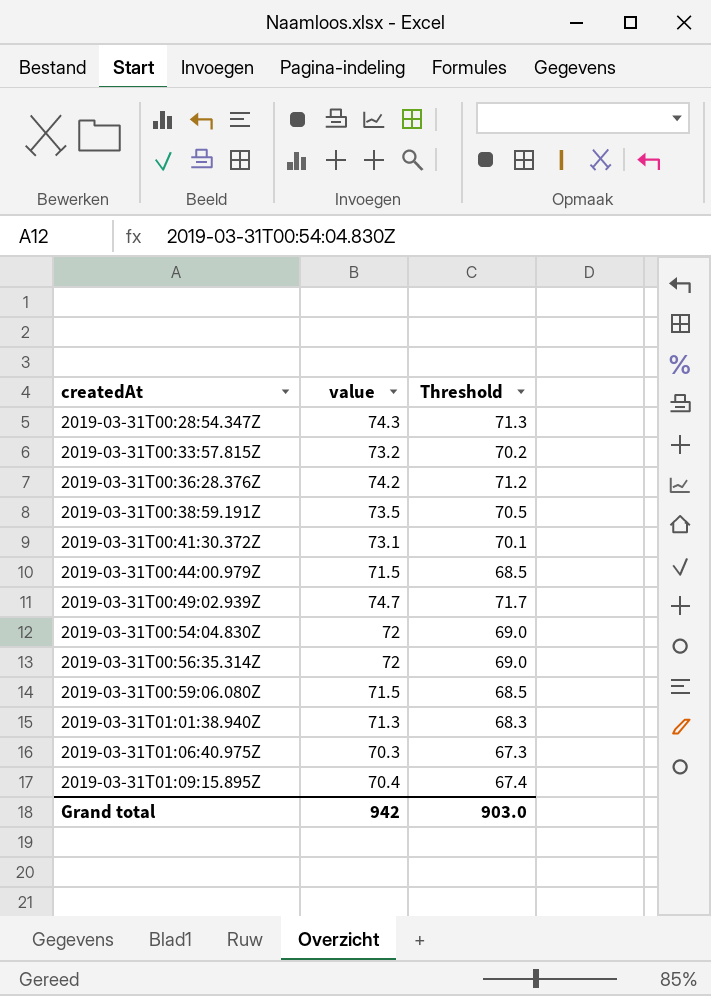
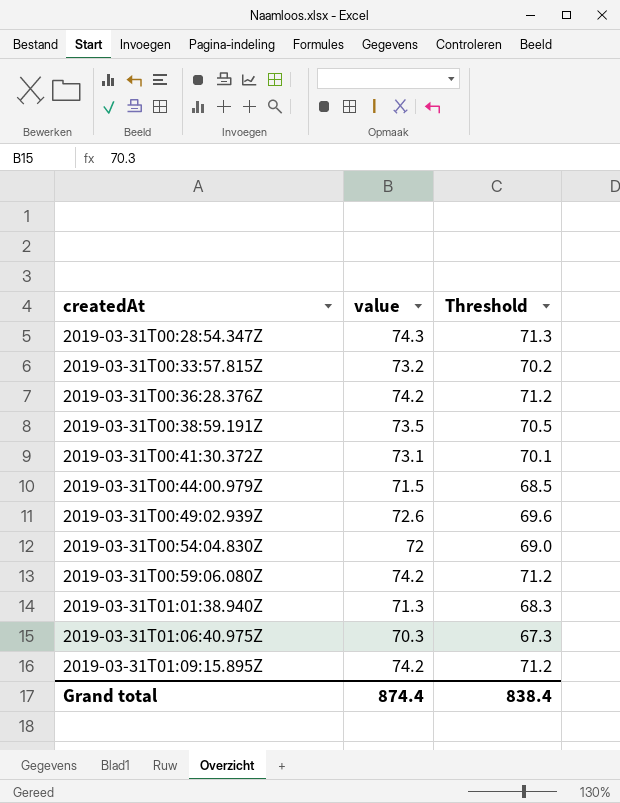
row 2019-03-31T00:56:35.314Z: 72 | 69.0 -> none
2019-03-31T00:49:02.939Z | value: 74.7 -> 72.6
2019-03-31T00:49:02.939Z | Threshold: 71.7 -> 69.6
2019-03-31T00:59:06.080Z | value: 71.5 -> 74.2
2019-03-31T00:59:06.080Z | Threshold: 68.5 -> 71.2
2019-03-31T01:09:15.895Z | value: 70.4 -> 74.2
2019-03-31T01:09:15.895Z | Threshold: 67.4 -> 71.2
Grand total | value: 942 -> 874.4
Grand total | Threshold: 903.0 -> 838.4

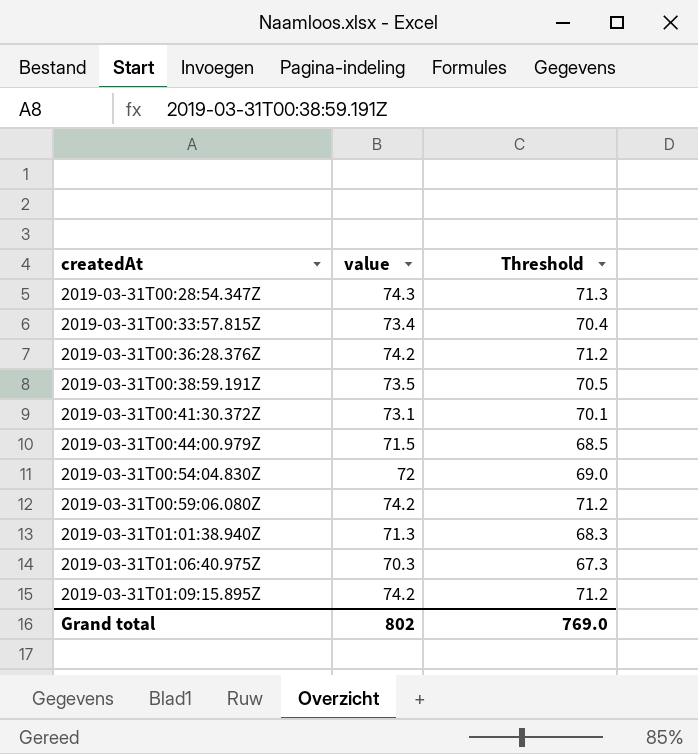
row 2019-03-31T00:49:02.939Z: 72.6 | 69.6 -> none
2019-03-31T00:33:57.815Z | value: 73.2 -> 73.4
2019-03-31T00:33:57.815Z | Threshold: 70.2 -> 70.4
Grand total | value: 874.4 -> 802
Grand total | Threshold: 838.4 -> 769.0

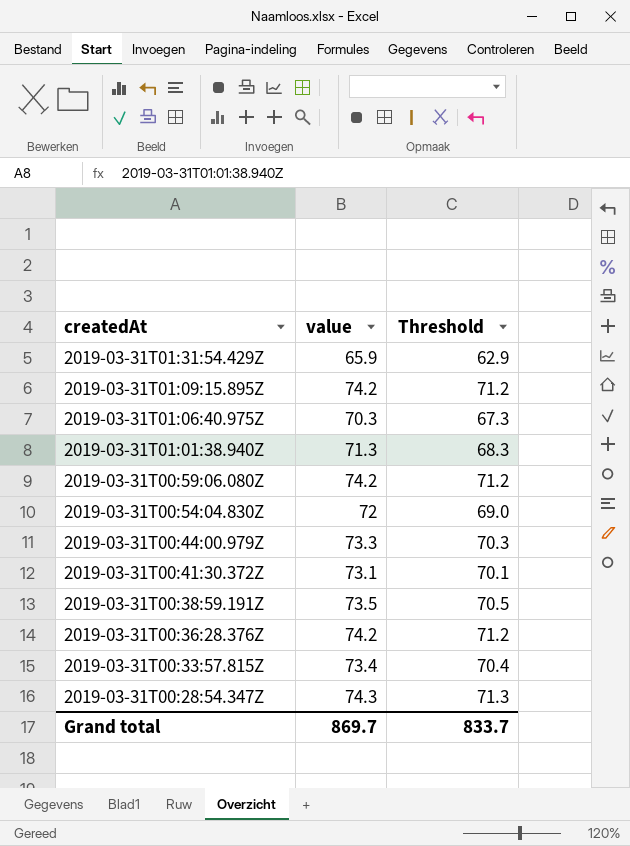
row order: createdAt ascending -> createdAt descending
row 2019-03-31T01:31:54.429Z: none -> 65.9 | 62.9
2019-03-31T00:44:00.979Z | value: 71.5 -> 73.3
2019-03-31T00:44:00.979Z | Threshold: 68.5 -> 70.3
Grand total | value: 802 -> 869.7
Grand total | Threshold: 769.0 -> 833.7

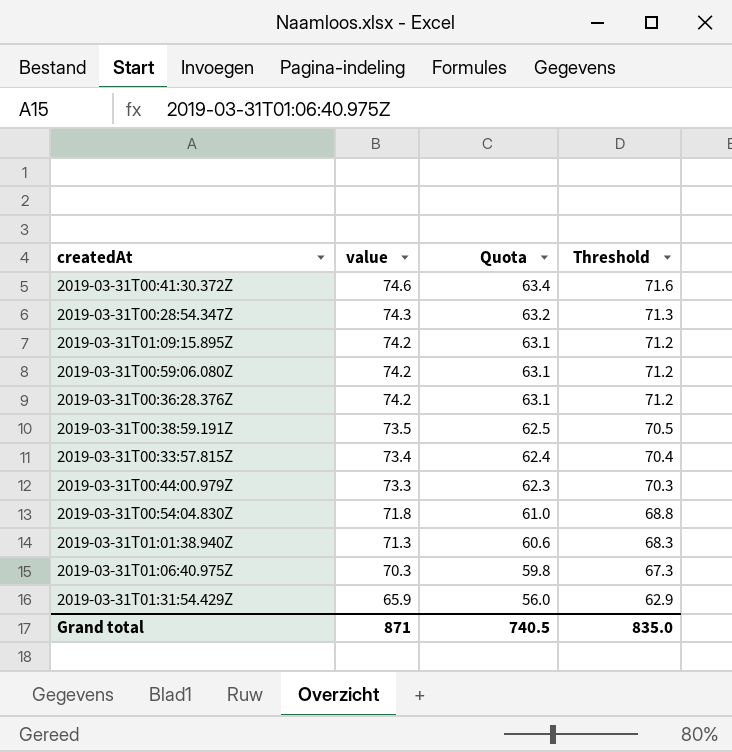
row order: createdAt descending -> value descending
column Quota | formula: none -> [value] * 0.85
2019-03-31T00:41:30.372Z | value: 73.1 -> 74.6
2019-03-31T00:41:30.372Z | Threshold: 70.1 -> 71.6
2019-03-31T00:54:04.830Z | value: 72 -> 71.8
2019-03-31T00:54:04.830Z | Threshold: 69.0 -> 68.8
Grand total | value: 869.7 -> 871
Grand total | Threshold: 833.7 -> 835.0

